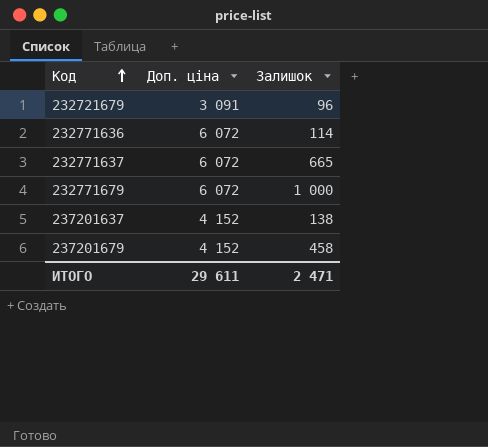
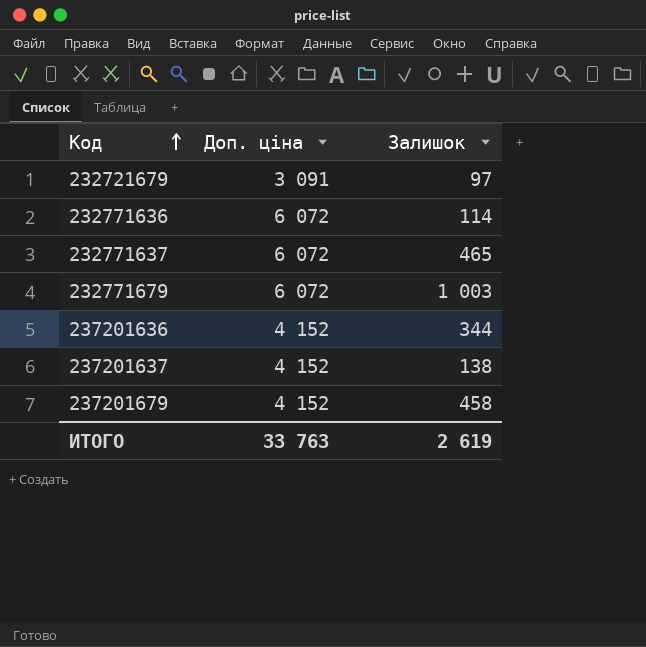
232721679 | Залишок: 96 -> 97
232771637 | Залишок: 665 -> 465
232771679 | Залишок: 1 000 -> 1 003
row 237201636: none -> 4 152 | 344
ИТОГО | Доп. ціна: 29 611 -> 33 763
ИТОГО | Залишок: 2 471 -> 2 619

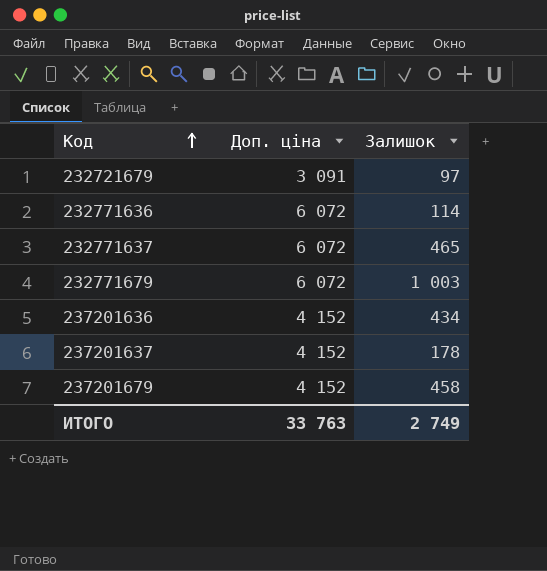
237201636 | Залишок: 344 -> 434
237201637 | Залишок: 138 -> 178
ИТОГО | Залишок: 2 619 -> 2 749

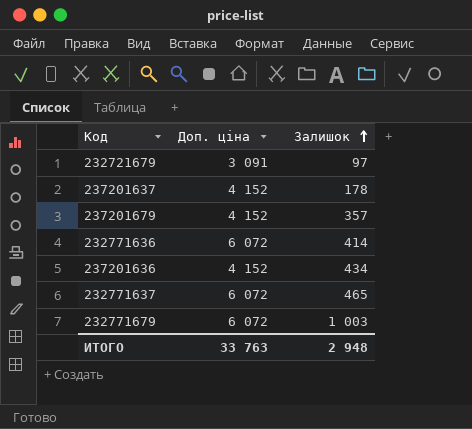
row order: Код ascending -> Залишок ascending
237201679 | Залишок: 458 -> 357
232771636 | Залишок: 114 -> 414
ИТОГО | Залишок: 2 749 -> 2 948

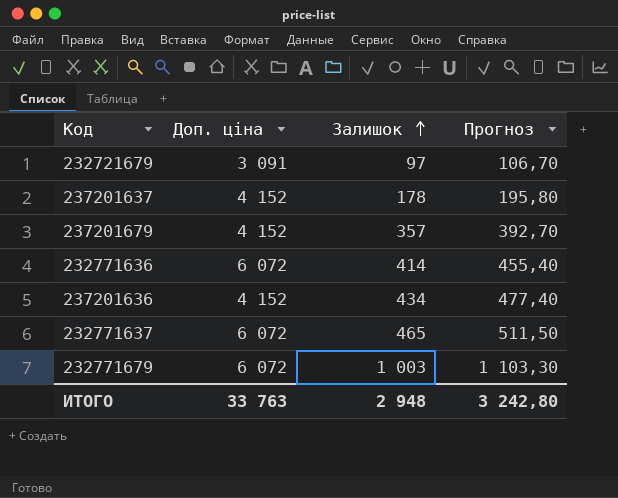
column Прогноз | formula: none -> [Залишок] * 1,1

